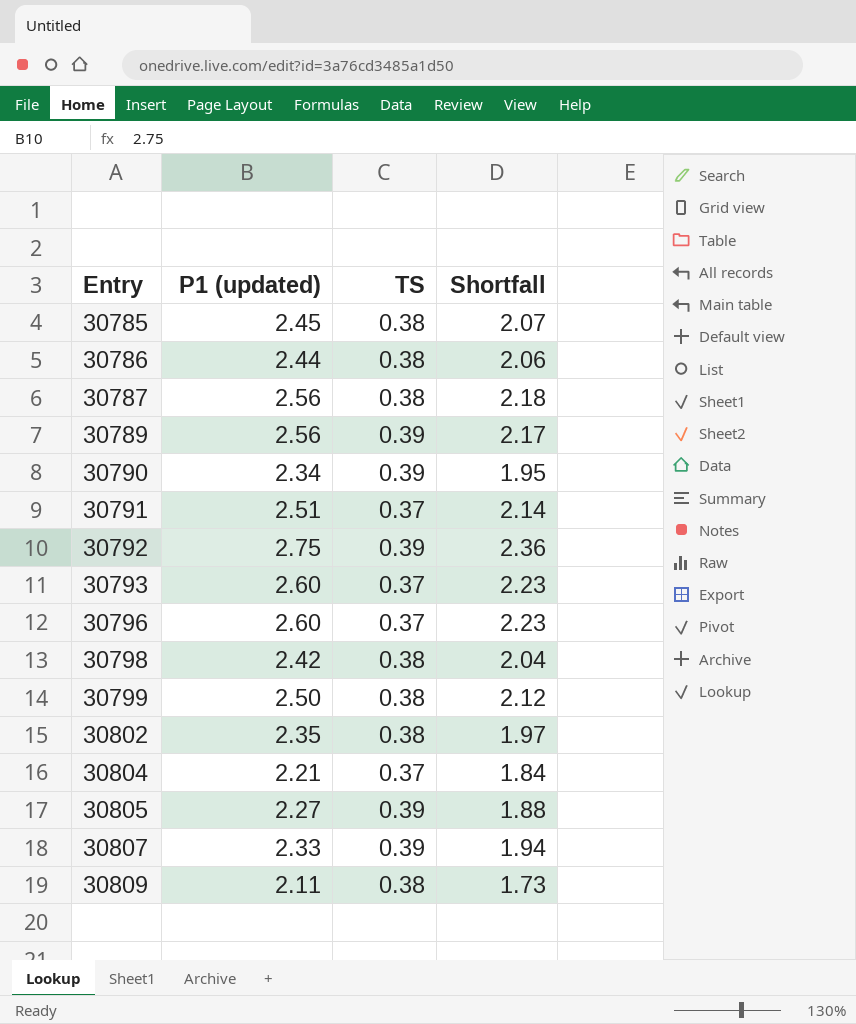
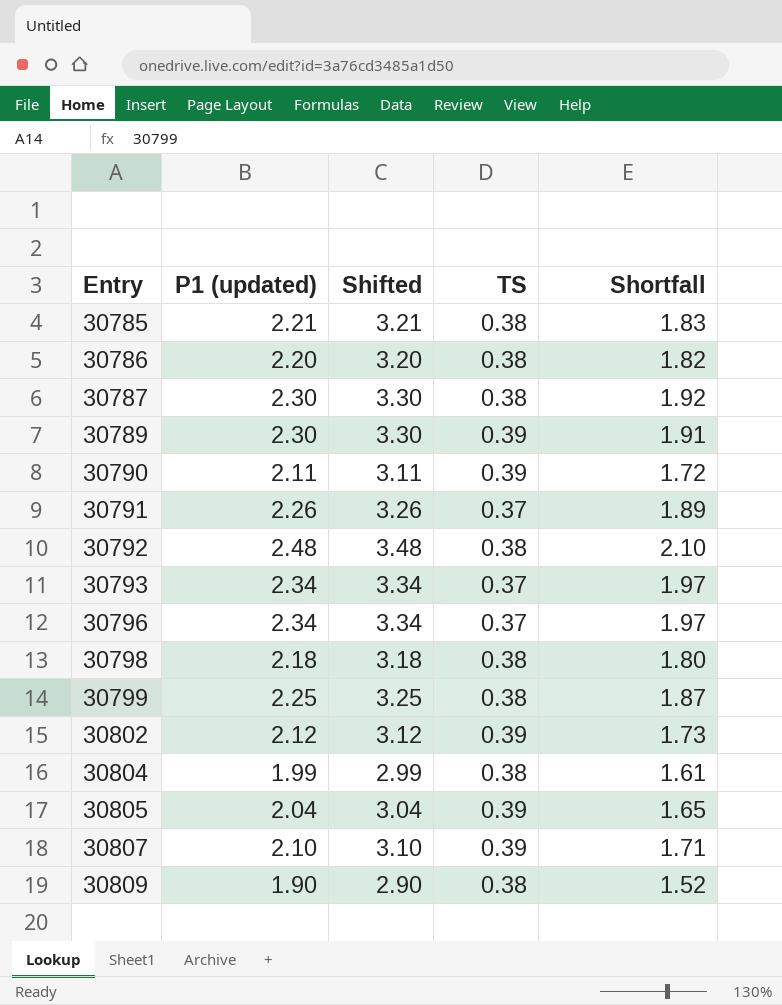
column Shifted | formula: none -> [P1 (updated)] + 1
30785 | P1 (updated): 2.45 -> 2.21
30785 | Shortfall: 2.07 -> 1.83
30786 | P1 (updated): 2.44 -> 2.20
30786 | Shortfall: 2.06 -> 1.82
30787 | P1 (updated): 2.56 -> 2.30
30787 | Shortfall: 2.18 -> 1.92
30789 | P1 (updated): 2.56 -> 2.30
30789 | Shortfall: 2.17 -> 1.91
30790 | P1 (updated): 2.34 -> 2.11
30790 | Shortfall: 1.95 -> 1.72
30791 | P1 (updated): 2.51 -> 2.26
30791 | Shortfall: 2.14 -> 1.89
30792 | P1 (updated): 2.75 -> 2.48
30792 | TS: 0.39 -> 0.38
30792 | Shortfall: 2.36 -> 2.10
30793 | P1 (updated): 2.60 -> 2.34
30793 | Shortfall: 2.23 -> 1.97
30796 | P1 (updated): 2.60 -> 2.34
30796 | Shortfall: 2.23 -> 1.97
30798 | P1 (updated): 2.42 -> 2.18
30798 | Shortfall: 2.04 -> 1.80
30799 | P1 (updated): 2.50 -> 2.25
30799 | Shortfall: 2.12 -> 1.87
30802 | P1 (updated): 2.35 -> 2.12
30802 | TS: 0.38 -> 0.39
30802 | Shortfall: 1.97 -> 1.73
30804 | P1 (updated): 2.21 -> 1.99
30804 | TS: 0.37 -> 0.38
30804 | Shortfall: 1.84 -> 1.61
30805 | P1 (updated): 2.27 -> 2.04
30805 | Shortfall: 1.88 -> 1.65
30807 | P1 (updated): 2.33 -> 2.10
30807 | Shortfall: 1.94 -> 1.71
30809 | P1 (updated): 2.11 -> 1.90
30809 | Shortfall: 1.73 -> 1.52

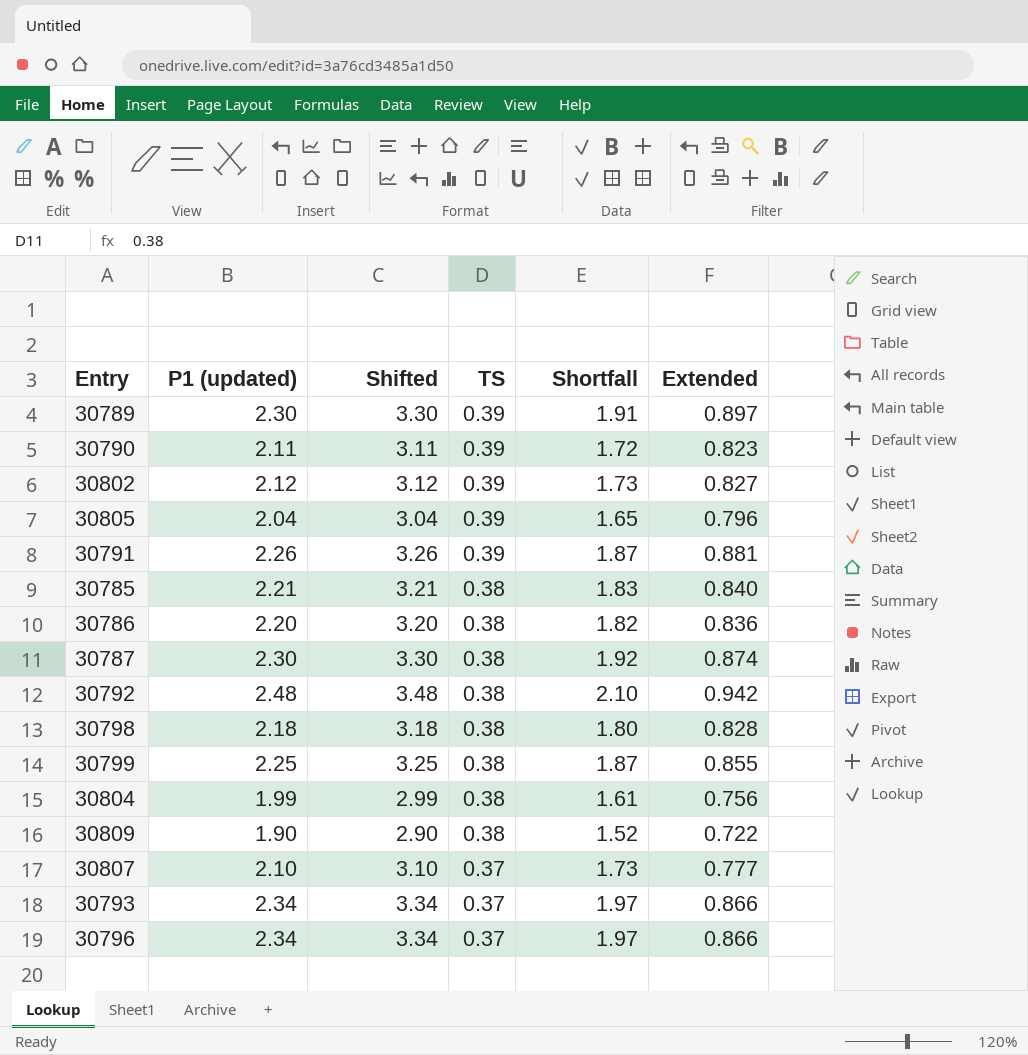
row order: Entry ascending -> TS descending
column Extended | formula: none -> [P1 (updated)] * [TS]
30791 | TS: 0.37 -> 0.39
30791 | Shortfall: 1.89 -> 1.87
30807 | TS: 0.39 -> 0.37
30807 | Shortfall: 1.71 -> 1.73

